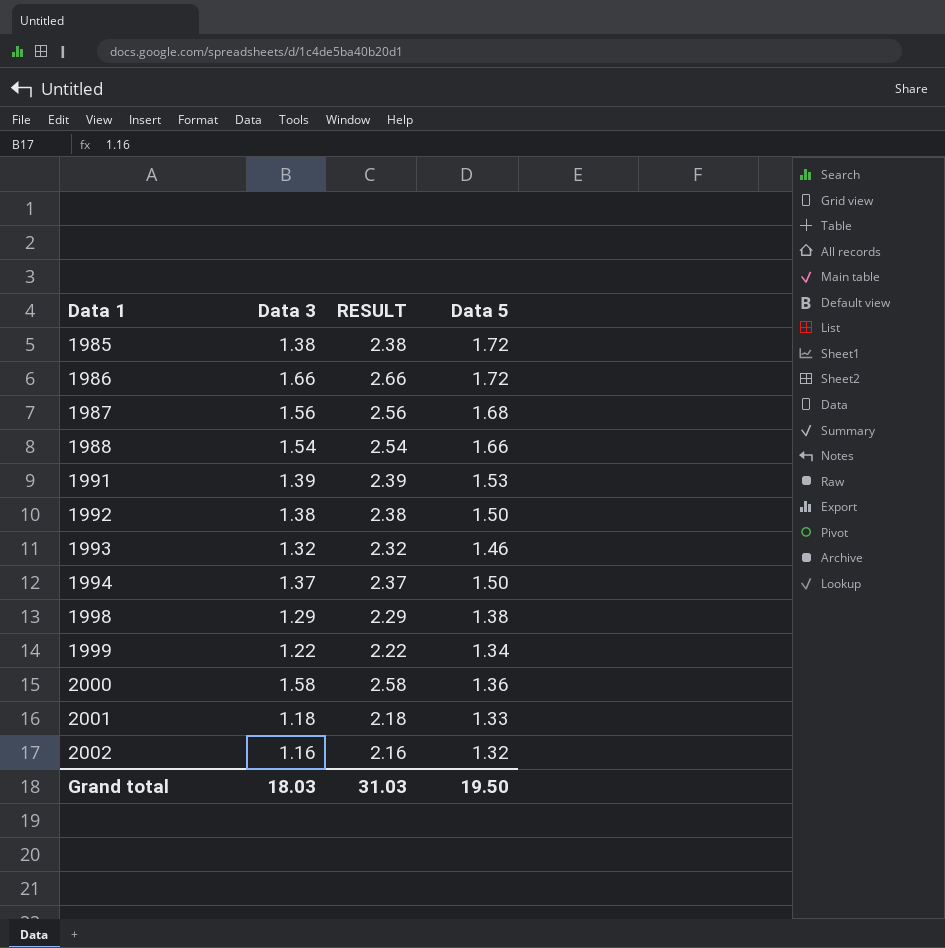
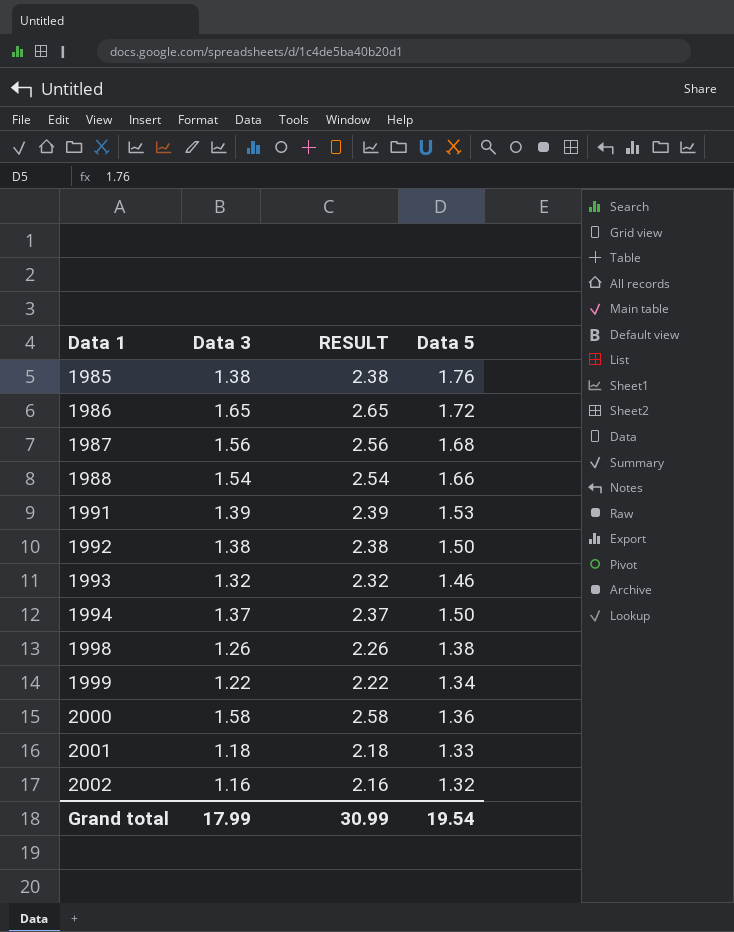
1985 | Data 5: 1.72 -> 1.76
1986 | Data 3: 1.66 -> 1.65
1986 | RESULT: 2.66 -> 2.65
1998 | Data 3: 1.29 -> 1.26
1998 | RESULT: 2.29 -> 2.26
Grand total | Data 3: 18.03 -> 17.99
Grand total | RESULT: 31.03 -> 30.99
Grand total | Data 5: 19.50 -> 19.54

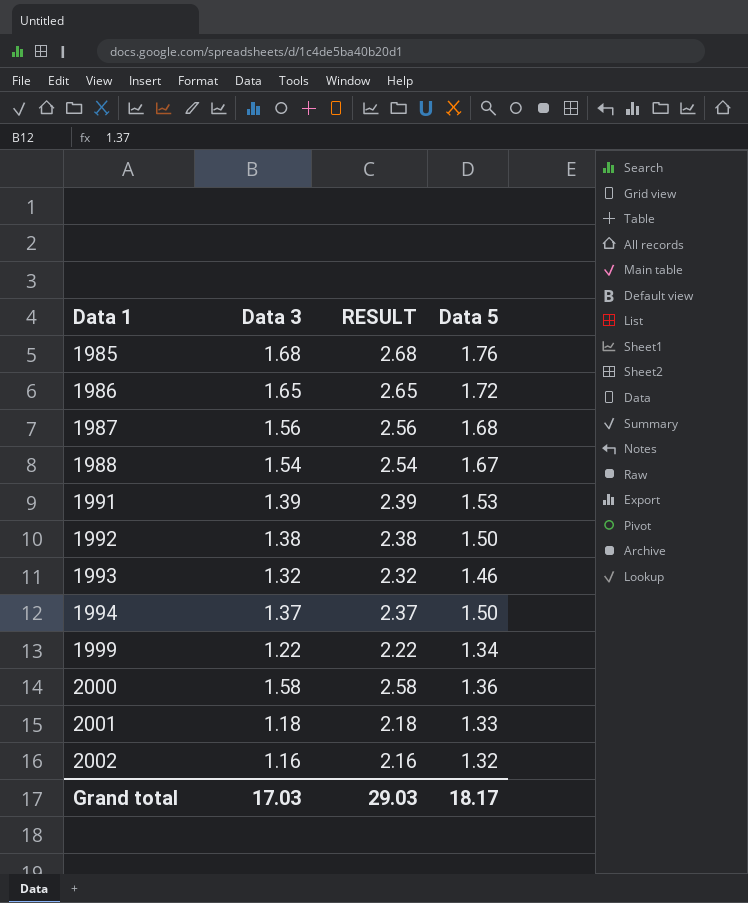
row 1998: 1.26 | 2.26 | 1.38 -> none
1985 | Data 3: 1.38 -> 1.68
1985 | RESULT: 2.38 -> 2.68
1988 | Data 5: 1.66 -> 1.67
Grand total | Data 3: 17.99 -> 17.03
Grand total | RESULT: 30.99 -> 29.03
Grand total | Data 5: 19.54 -> 18.17

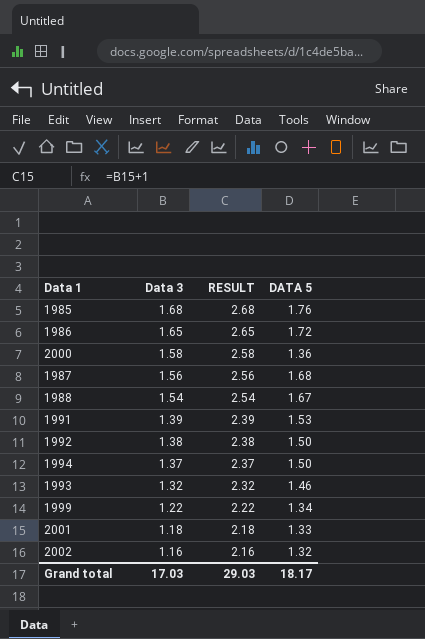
row order: Data 1 ascending -> Data 3 descending
column name: Data 5 -> DATA 5

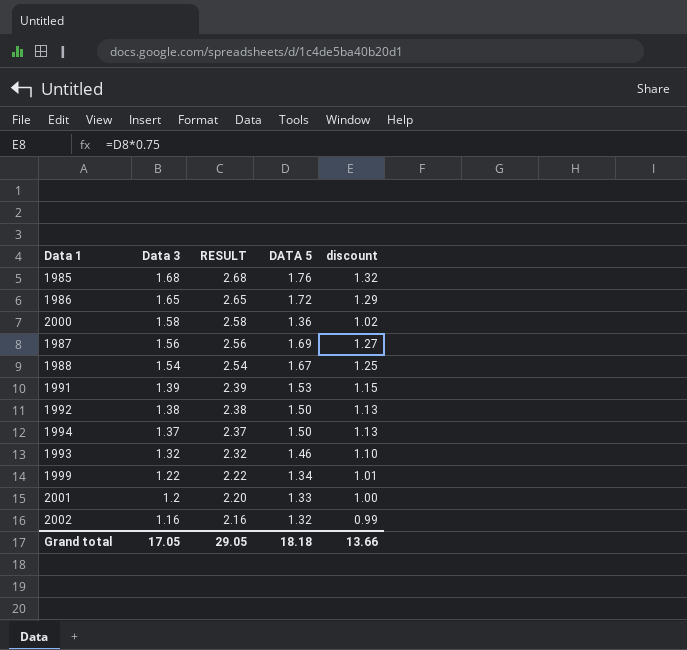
column discount | formula: none -> [DATA 5] * 0.75
1987 | DATA 5: 1.68 -> 1.69
2001 | Data 3: 1.18 -> 1.2
2001 | RESULT: 2.18 -> 2.20
Grand total | Data 3: 17.03 -> 17.05
Grand total | RESULT: 29.03 -> 29.05
Grand total | DATA 5: 18.17 -> 18.18

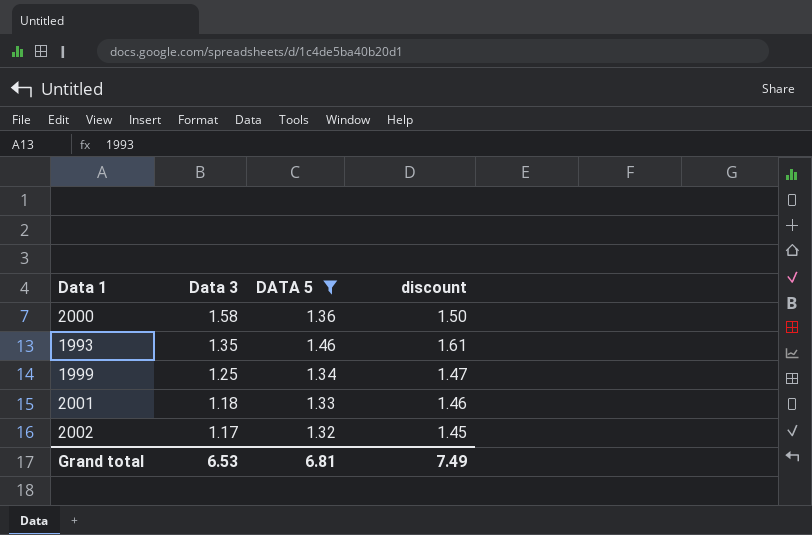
filter: none -> DATA 5 <= 1.46
column RESULT | formula: [Data 3] + 1 -> none
column discount | formula: [DATA 5] * 0.75 -> [DATA 5] * 1.1
1993 | Data 3: 1.32 -> 1.35
1999 | Data 3: 1.22 -> 1.25
2001 | Data 3: 1.2 -> 1.18
2002 | Data 3: 1.16 -> 1.17
Grand total | Data 3: 17.05 -> 6.53
Grand total | DATA 5: 18.18 -> 6.81
Grand total | discount: 13.66 -> 7.49

